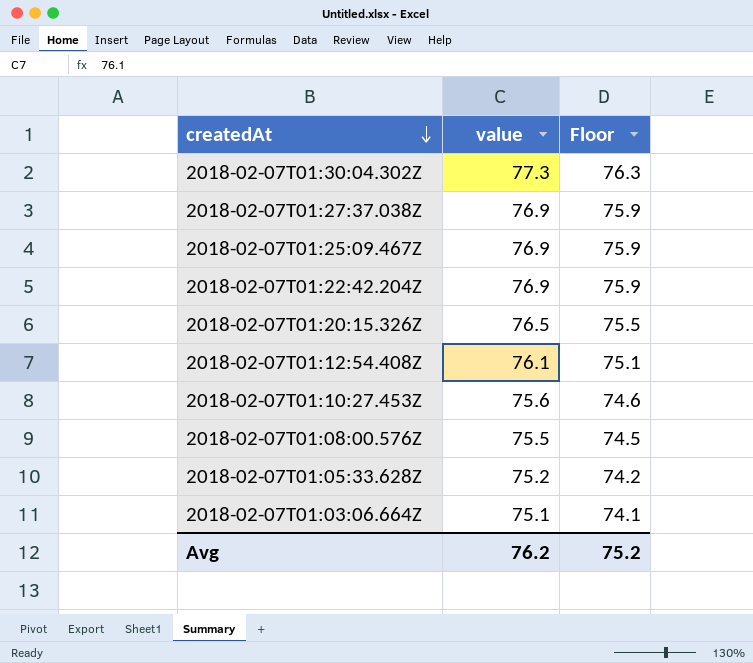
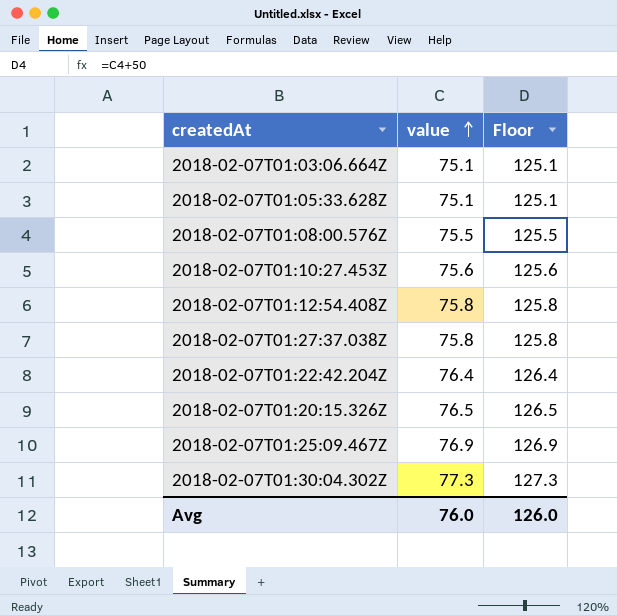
row order: createdAt descending -> value ascending
column Floor | formula: [value] - 1 -> [value] + 50
2018-02-07T01:05:33.628Z | value: 75.2 -> 75.1
2018-02-07T01:12:54.408Z | value: 76.1 -> 75.8
2018-02-07T01:27:37.038Z | value: 76.9 -> 75.8
2018-02-07T01:22:42.204Z | value: 76.9 -> 76.4
Avg | value: 76.2 -> 76.0
Avg | Floor: 75.2 -> 126.0

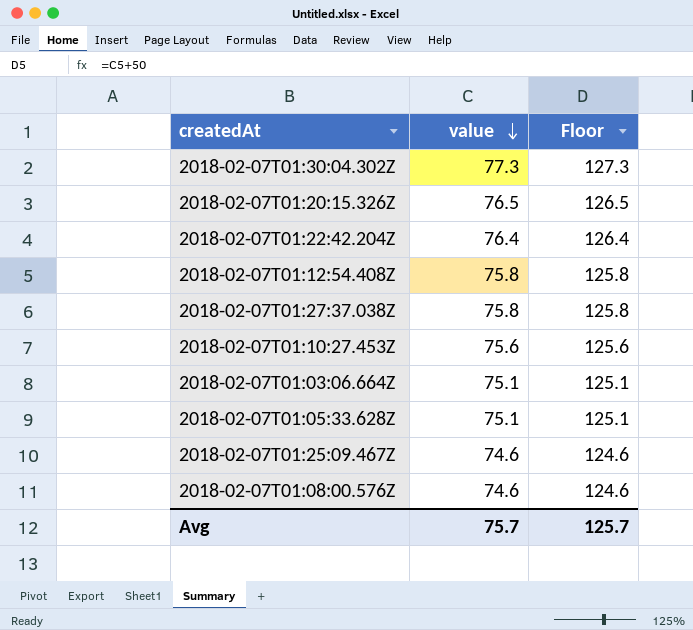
row order: value ascending -> value descending
2018-02-07T01:25:09.467Z | value: 76.9 -> 74.6
2018-02-07T01:25:09.467Z | Floor: 126.9 -> 124.6
2018-02-07T01:08:00.576Z | value: 75.5 -> 74.6
2018-02-07T01:08:00.576Z | Floor: 125.5 -> 124.6
Avg | value: 76.0 -> 75.7
Avg | Floor: 126.0 -> 125.7

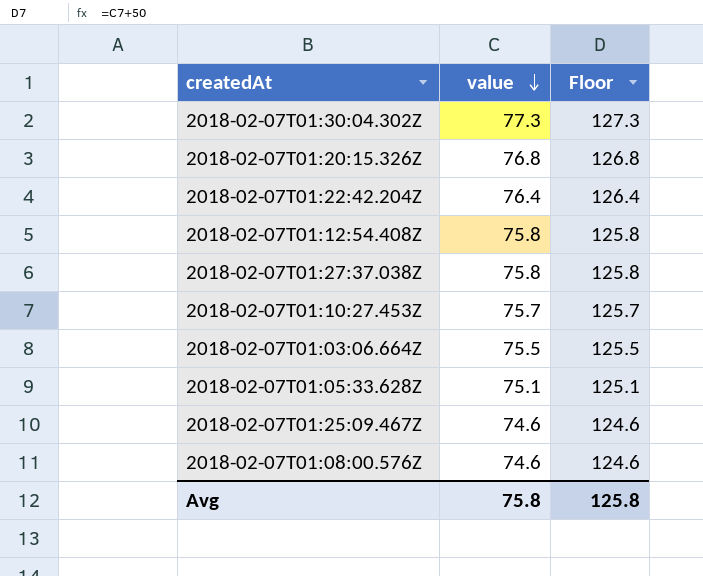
2018-02-07T01:20:15.326Z | value: 76.5 -> 76.8
2018-02-07T01:20:15.326Z | Floor: 126.5 -> 126.8
2018-02-07T01:10:27.453Z | value: 75.6 -> 75.7
2018-02-07T01:10:27.453Z | Floor: 125.6 -> 125.7
2018-02-07T01:03:06.664Z | value: 75.1 -> 75.5
2018-02-07T01:03:06.664Z | Floor: 125.1 -> 125.5
Avg | value: 75.7 -> 75.8
Avg | Floor: 125.7 -> 125.8

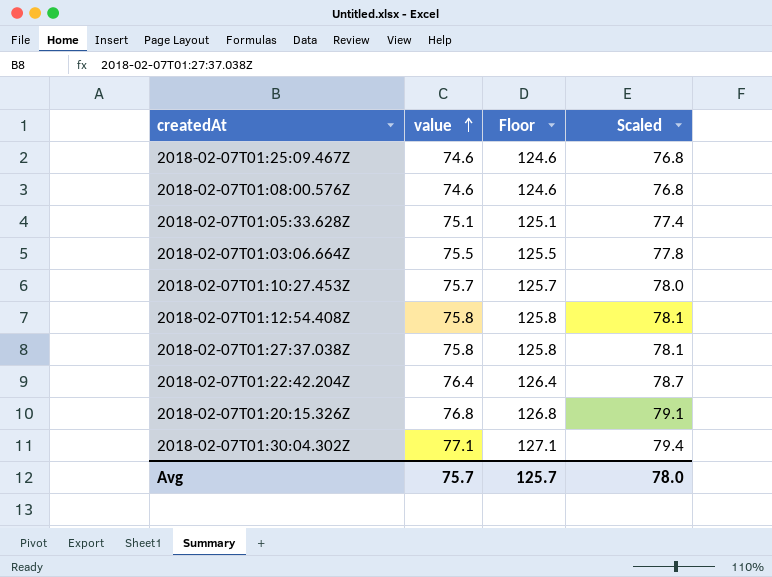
row order: value descending -> value ascending
column Scaled | formula: none -> [value] * 1.03
2018-02-07T01:30:04.302Z | value: 77.3 -> 77.1
2018-02-07T01:30:04.302Z | Floor: 127.3 -> 127.1
Avg | value: 75.8 -> 75.7
Avg | Floor: 125.8 -> 125.7

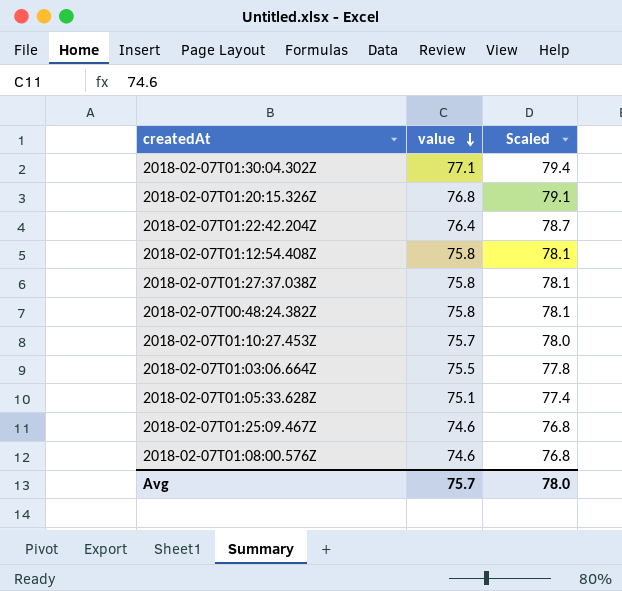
row order: value ascending -> value descending
column Floor | formula: [value] + 50 -> none
row 2018-02-07T00:48:24.382Z: none -> 75.8 | 78.1

